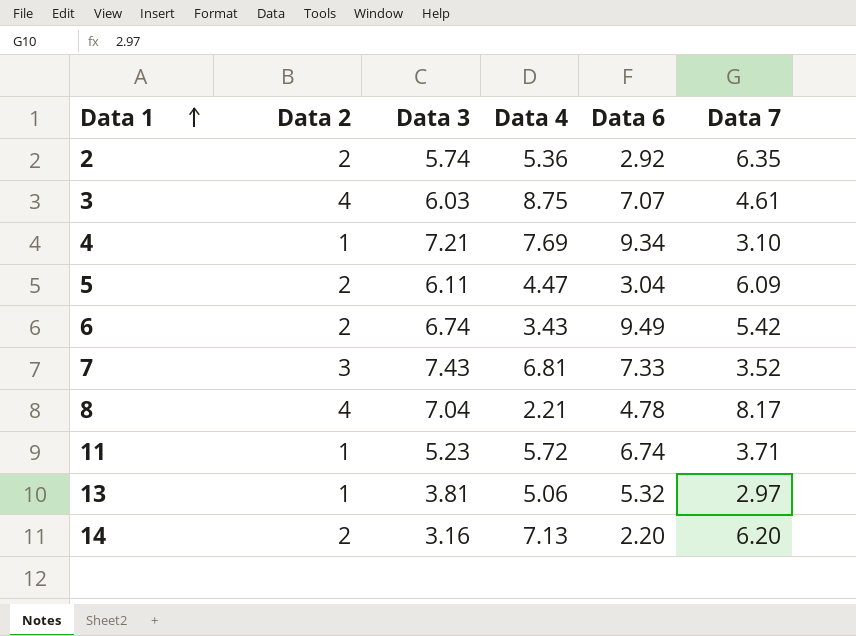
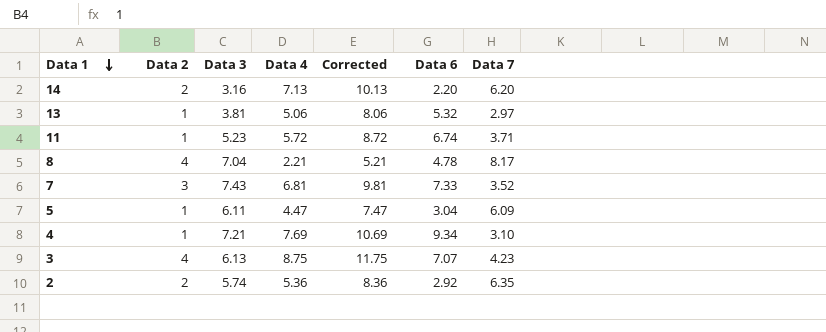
row order: Data 1 ascending -> Data 1 descending
column Corrected | formula: none -> [Data 4] + 3
row 6: 2 | 6.74 | 3.43 | 9.49 | 5.42 -> none
5 | Data 2: 2 -> 1
3 | Data 3: 6.03 -> 6.13
3 | Data 7: 4.61 -> 4.23

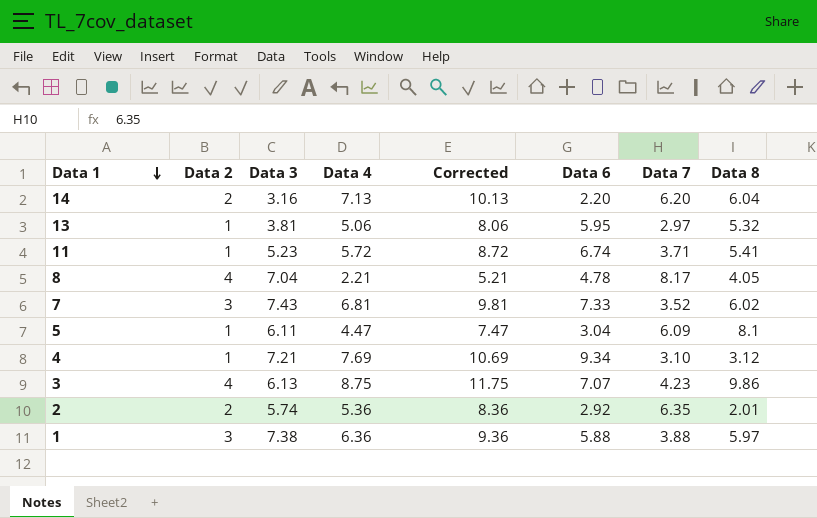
column Data 8 | position: none -> 8
13 | Data 6: 5.32 -> 5.95
row 1: none -> 3 | 7.38 | 6.36 | 9.36 | 5.88 | 3.88 | 5.97

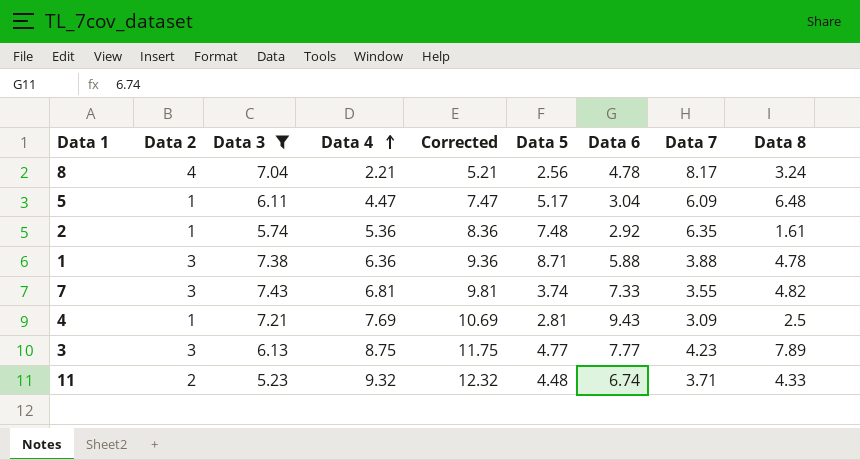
filter: none -> Data 3 >= 5.23
row order: Data 1 descending -> Data 4 ascending
column Data 5 | position: none -> 6
8 | Data 8: 4.05 -> 3.24
5 | Data 8: 8.1 -> 6.48
2 | Data 2: 2 -> 1
2 | Data 8: 2.01 -> 1.61
1 | Data 8: 5.97 -> 4.78
7 | Data 7: 3.52 -> 3.55
7 | Data 8: 6.02 -> 4.82
4 | Data 6: 9.34 -> 9.43
4 | Data 7: 3.10 -> 3.09
4 | Data 8: 3.12 -> 2.5
3 | Data 2: 4 -> 3
3 | Data 6: 7.07 -> 7.77
3 | Data 8: 9.86 -> 7.89
11 | Data 2: 1 -> 2
11 | Data 4: 5.72 -> 9.32
11 | Corrected: 8.72 -> 12.32
11 | Data 8: 5.41 -> 4.33

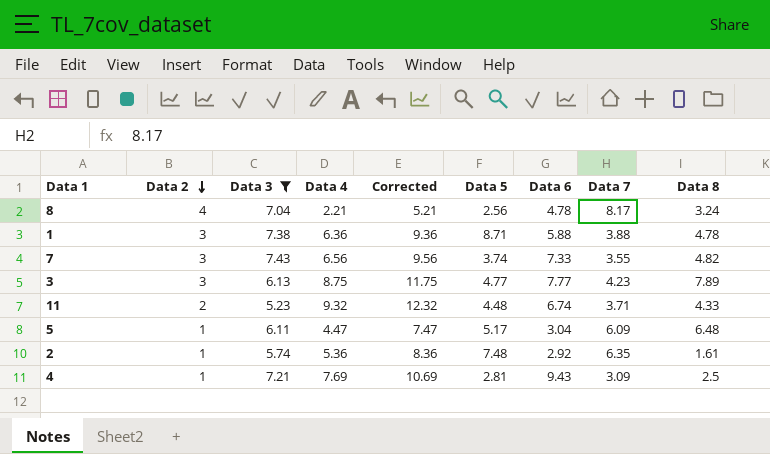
row order: Data 4 ascending -> Data 2 descending
7 | Data 4: 6.81 -> 6.56
7 | Corrected: 9.81 -> 9.56

